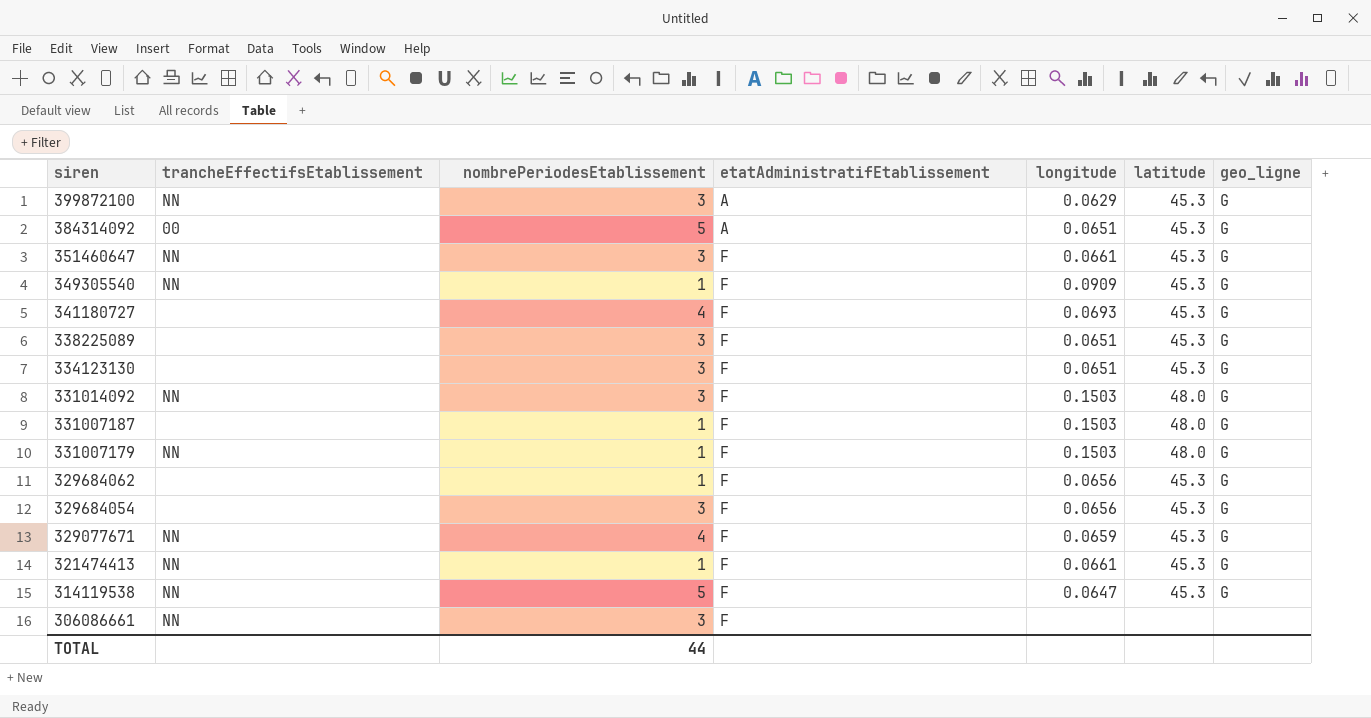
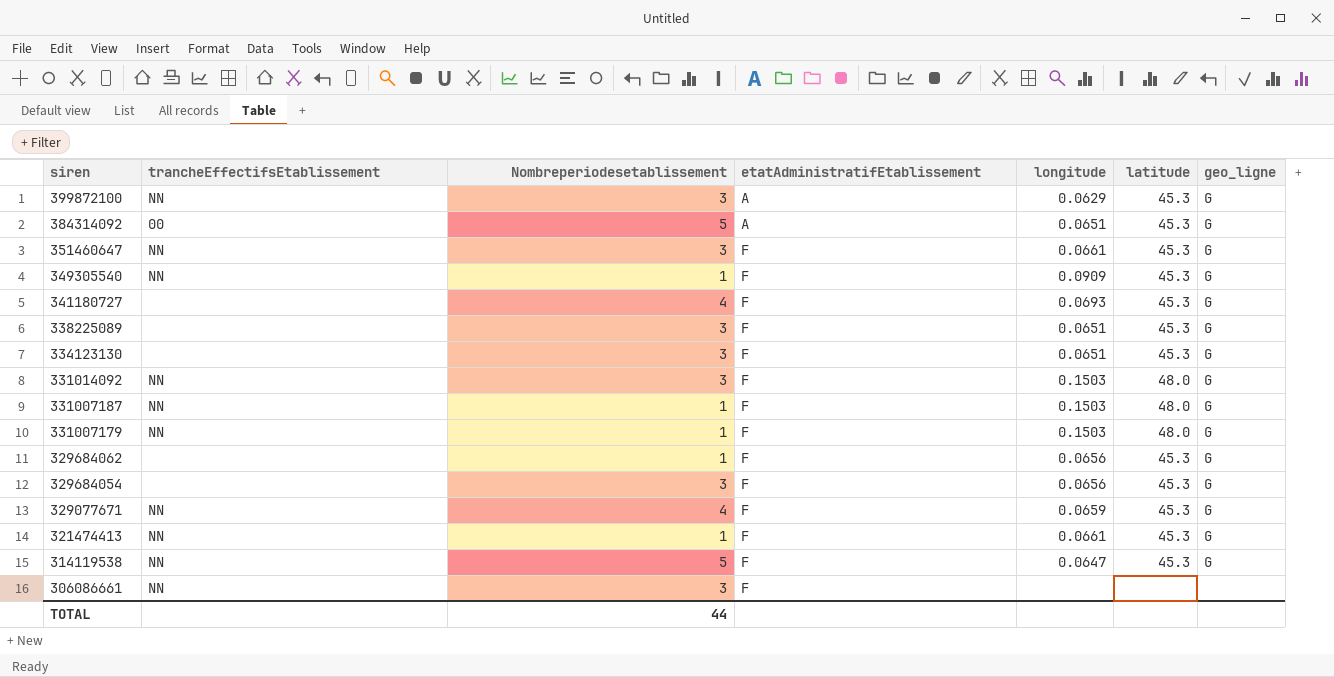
column name: nombrePeriodesEtablissement -> Nombreperiodesetablissement
331007187 | trancheEffectifsEtablissement: none -> NN

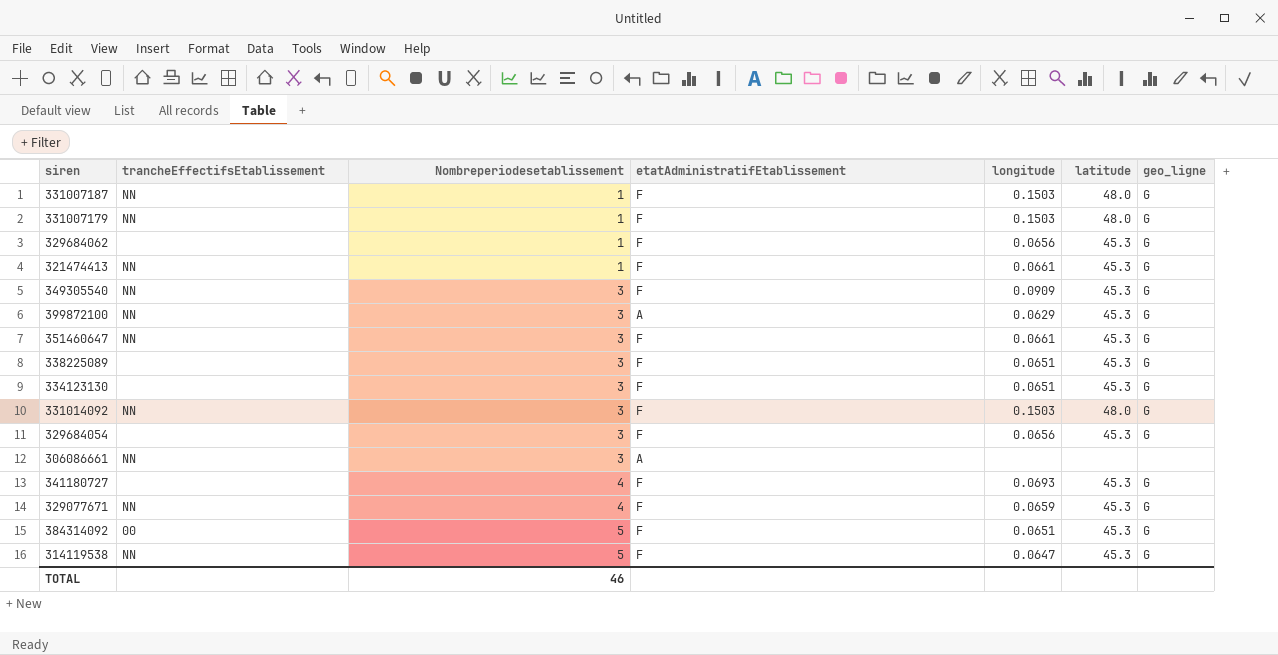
row order: siren descending -> Nombreperiodesetablissement ascending
349305540 | Nombreperiodesetablissement: 1 -> 3
306086661 | etatAdministratifEtablissement: F -> A
384314092 | etatAdministratifEtablissement: A -> F
TOTAL | Nombreperiodesetablissement: 44 -> 46

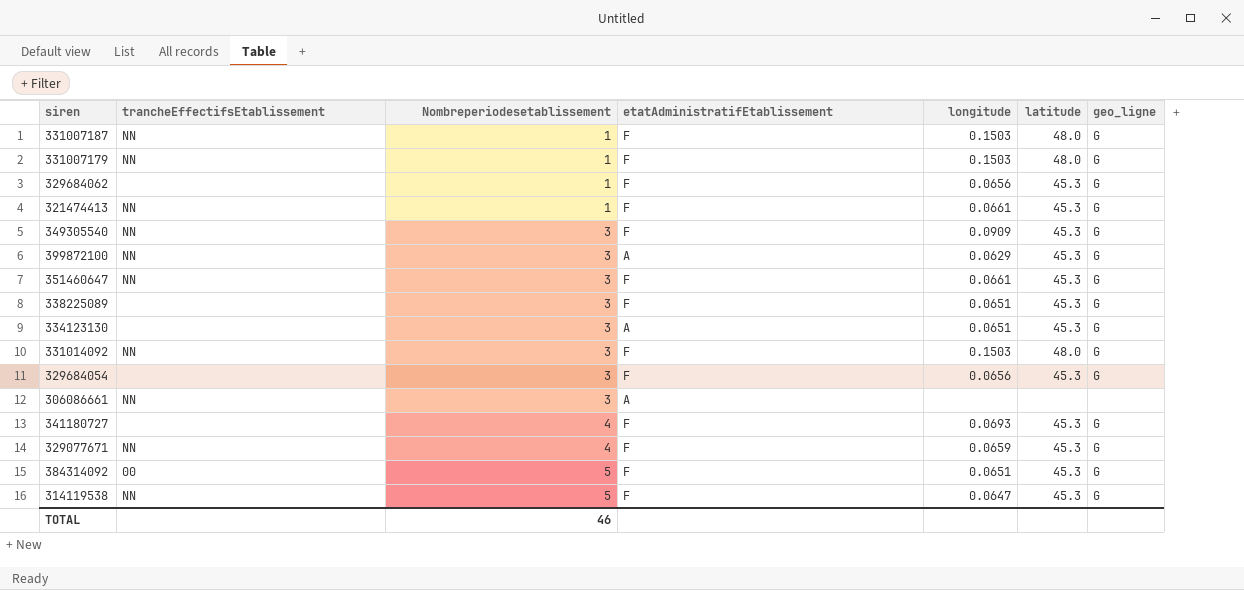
334123130 | etatAdministratifEtablissement: F -> A

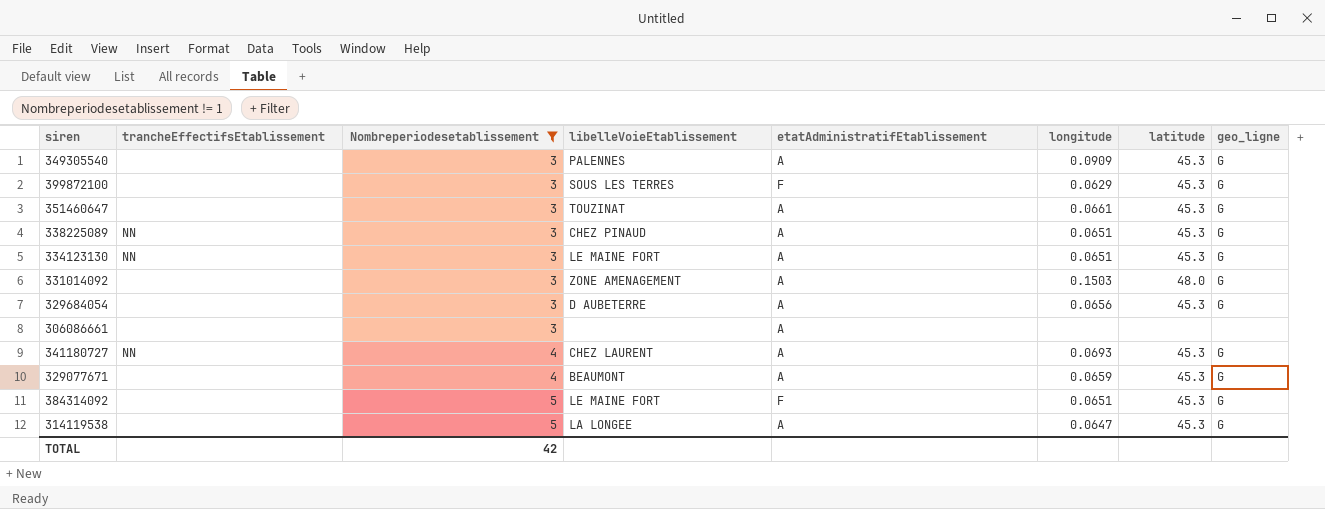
filter: none -> Nombreperiodesetablissement != 1
column libelleVoieEtablissement | position: none -> 4
349305540 | trancheEffectifsEtablissement: NN -> none
349305540 | etatAdministratifEtablissement: F -> A
399872100 | trancheEffectifsEtablissement: NN -> none
399872100 | etatAdministratifEtablissement: A -> F
351460647 | trancheEffectifsEtablissement: NN -> none
351460647 | etatAdministratifEtablissement: F -> A
338225089 | trancheEffectifsEtablissement: none -> NN
338225089 | etatAdministratifEtablissement: F -> A
334123130 | trancheEffectifsEtablissement: none -> NN
331014092 | trancheEffectifsEtablissement: NN -> none
331014092 | etatAdministratifEtablissement: F -> A
329684054 | etatAdministratifEtablissement: F -> A
306086661 | trancheEffectifsEtablissement: NN -> none
341180727 | trancheEffectifsEtablissement: none -> NN
341180727 | etatAdministratifEtablissement: F -> A
329077671 | trancheEffectifsEtablissement: NN -> none
329077671 | etatAdministratifEtablissement: F -> A
384314092 | trancheEffectifsEtablissement: 00 -> none
314119538 | trancheEffectifsEtablissement: NN -> none
314119538 | etatAdministratifEtablissement: F -> A
TOTAL | Nombreperiodesetablissement: 46 -> 42

